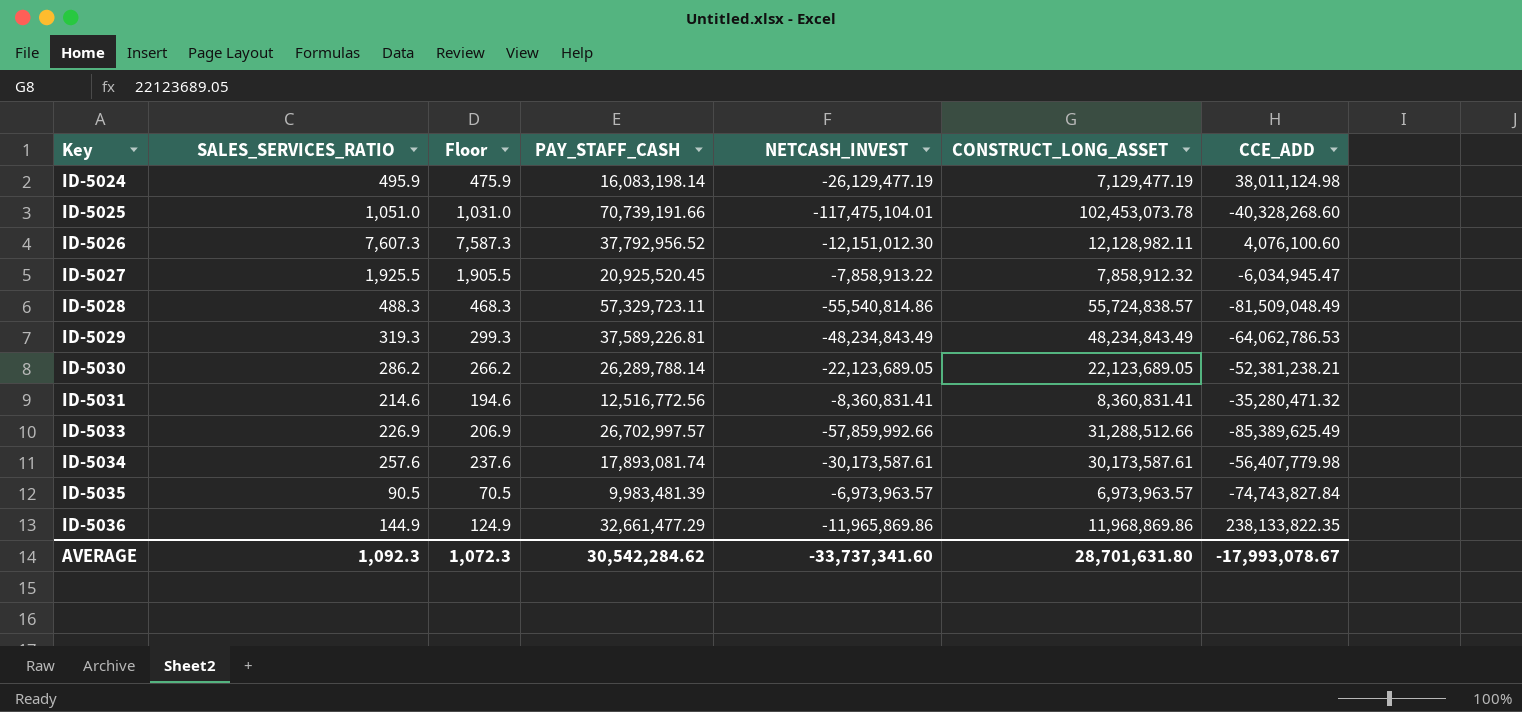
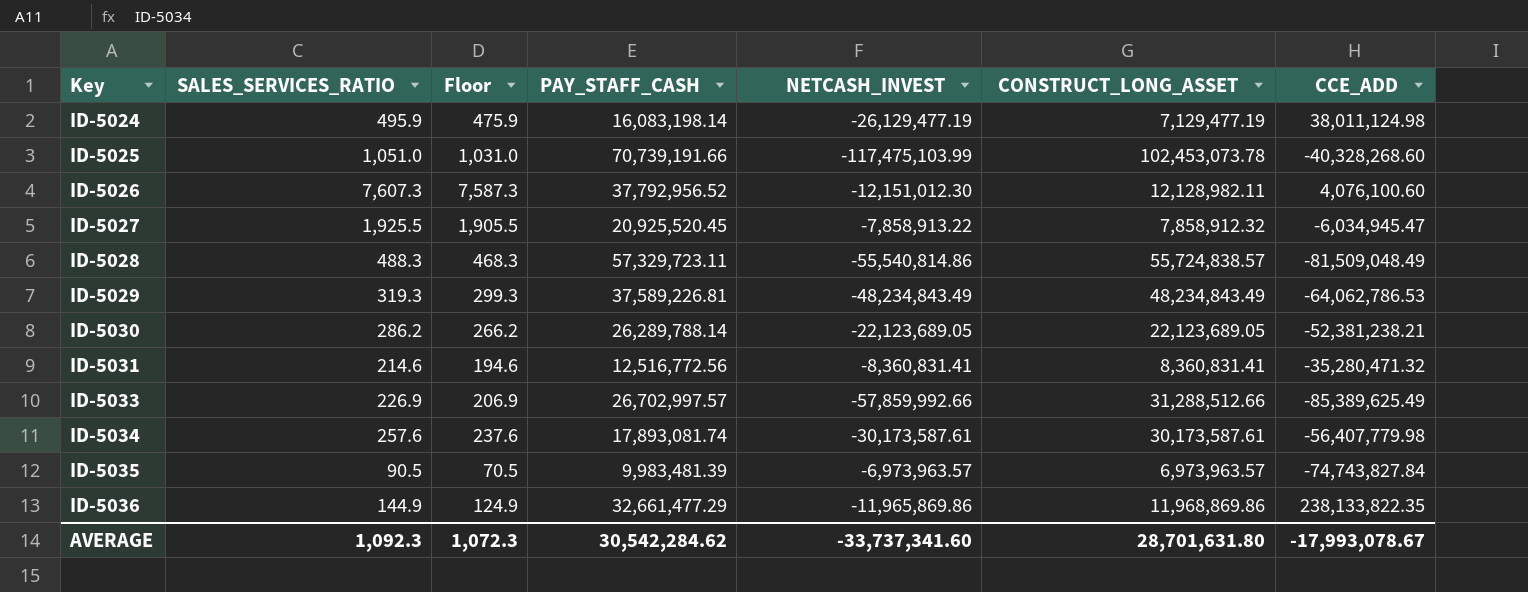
ID-5025 | NETCASH_INVEST: -117,475,104.01 -> -117,475,103.99

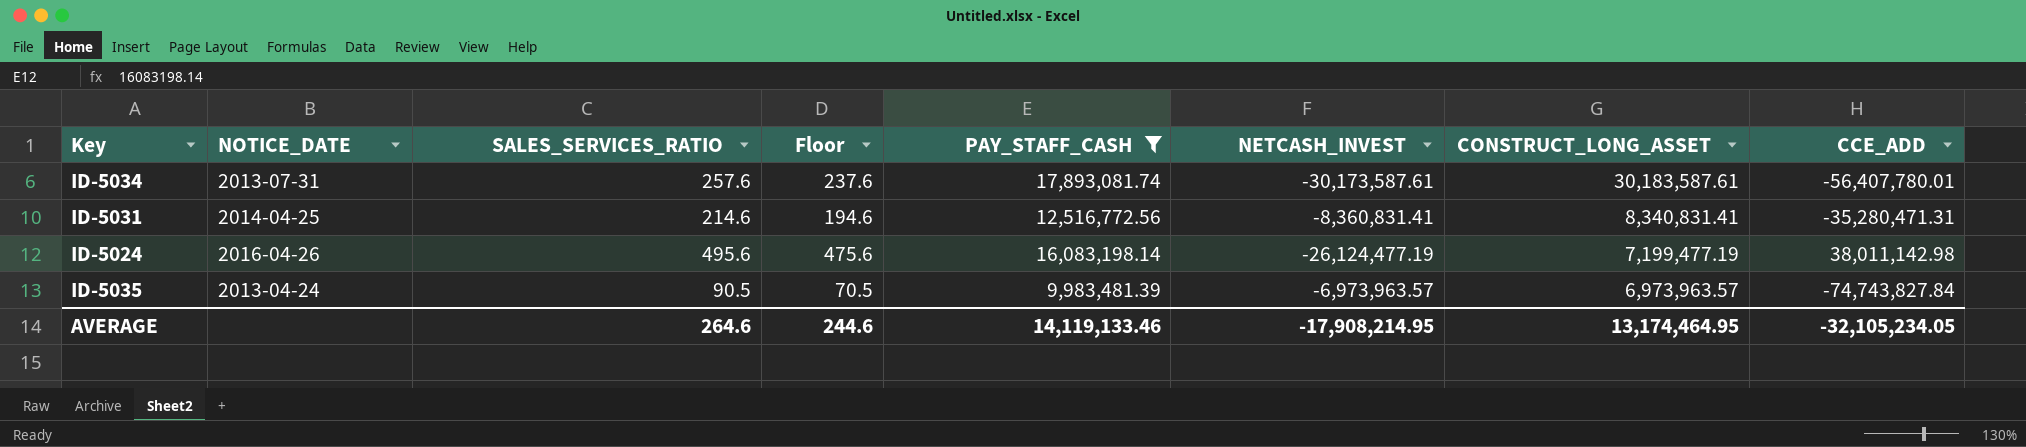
filter: none -> PAY_STAFF_CASH <= 17,893,081.74
row order: Key ascending -> CONSTRUCT_LONG_ASSET descending
column NOTICE_DATE | position: none -> 2
ID-5034 | CONSTRUCT_LONG_ASSET: 30,173,587.61 -> 30,183,587.61
ID-5034 | CCE_ADD: -56,407,779.98 -> -56,407,780.01
ID-5031 | CONSTRUCT_LONG_ASSET: 8,360,831.41 -> 8,340,831.41
ID-5031 | CCE_ADD: -35,280,471.32 -> -35,280,471.31
ID-5024 | SALES_SERVICES_RATIO: 495.9 -> 495.6
ID-5024 | Floor: 475.9 -> 475.6
ID-5024 | NETCASH_INVEST: -26,129,477.19 -> -26,124,477.19
ID-5024 | CONSTRUCT_LONG_ASSET: 7,129,477.19 -> 7,199,477.19
ID-5024 | CCE_ADD: 38,011,124.98 -> 38,011,142.98
AVERAGE | SALES_SERVICES_RATIO: 1,092.3 -> 264.6
AVERAGE | Floor: 1,072.3 -> 244.6
AVERAGE | PAY_STAFF_CASH: 30,542,284.62 -> 14,119,133.46
AVERAGE | NETCASH_INVEST: -33,737,341.60 -> -17,908,214.95
AVERAGE | CONSTRUCT_LONG_ASSET: 28,701,631.80 -> 13,174,464.95
AVERAGE | CCE_ADD: -17,993,078.67 -> -32,105,234.05

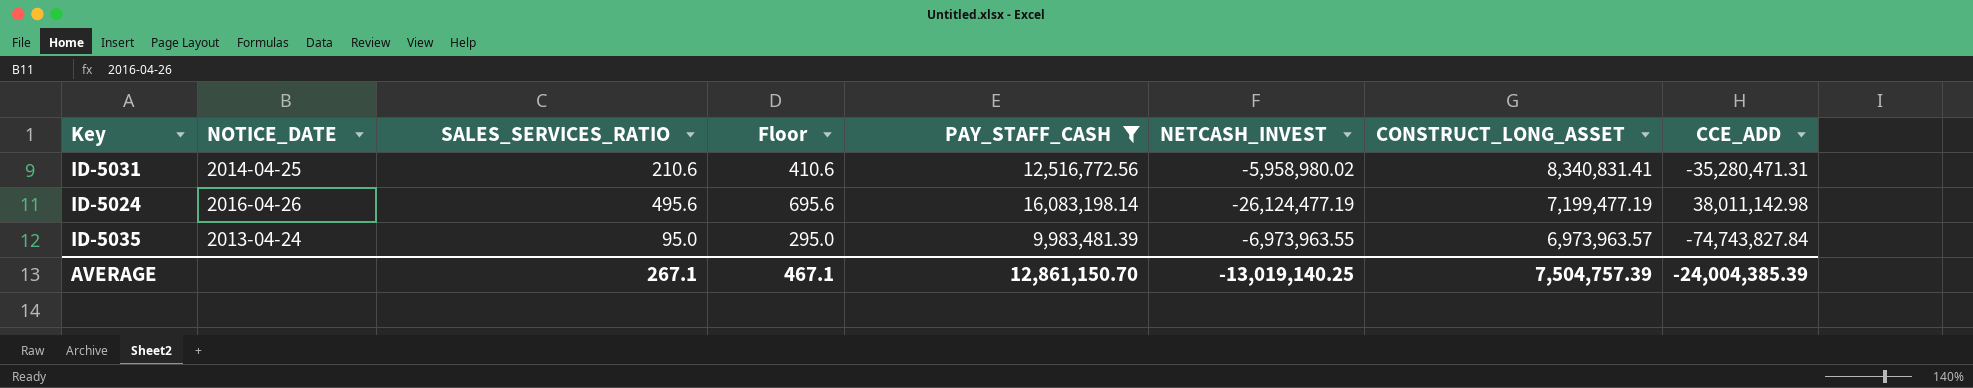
column Floor | formula: [SALES_SERVICES_RATIO] - 20 -> [SALES_SERVICES_RATIO] + 200
row ID-5034: 2013-07-31 | 257.6 | 237.6 | 17,893,081.74 | -30,173,587.61 | 30,183,587.61 | -56,407,780.01 -> none
ID-5031 | SALES_SERVICES_RATIO: 214.6 -> 210.6
ID-5031 | NETCASH_INVEST: -8,360,831.41 -> -5,958,980.02
ID-5035 | SALES_SERVICES_RATIO: 90.5 -> 95.0
ID-5035 | NETCASH_INVEST: -6,973,963.57 -> -6,973,963.55
AVERAGE | SALES_SERVICES_RATIO: 264.6 -> 267.1
AVERAGE | Floor: 244.6 -> 467.1
AVERAGE | PAY_STAFF_CASH: 14,119,133.46 -> 12,861,150.70
AVERAGE | NETCASH_INVEST: -17,908,214.95 -> -13,019,140.25
AVERAGE | CONSTRUCT_LONG_ASSET: 13,174,464.95 -> 7,504,757.39
AVERAGE | CCE_ADD: -32,105,234.05 -> -24,004,385.39

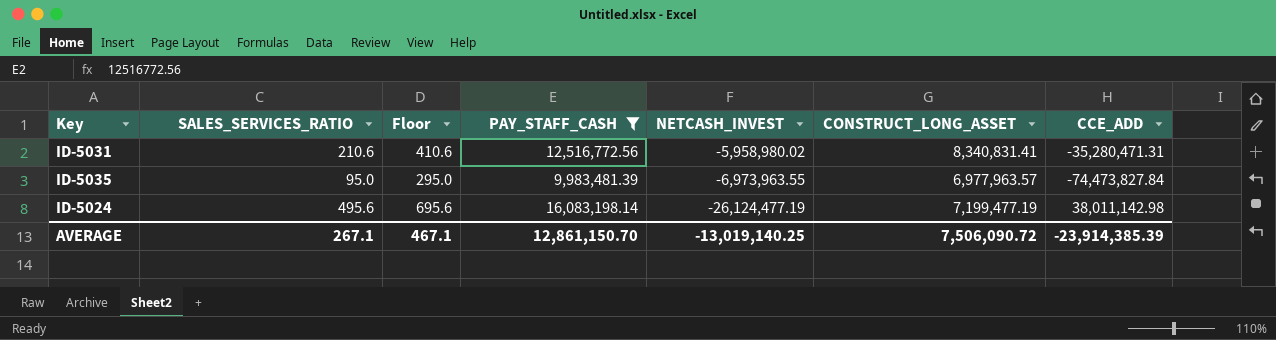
row order: CONSTRUCT_LONG_ASSET descending -> NETCASH_INVEST descending
column NOTICE_DATE | position: 2 -> none
ID-5035 | CONSTRUCT_LONG_ASSET: 6,973,963.57 -> 6,977,963.57
ID-5035 | CCE_ADD: -74,743,827.84 -> -74,473,827.84
AVERAGE | CONSTRUCT_LONG_ASSET: 7,504,757.39 -> 7,506,090.72
AVERAGE | CCE_ADD: -24,004,385.39 -> -23,914,385.39

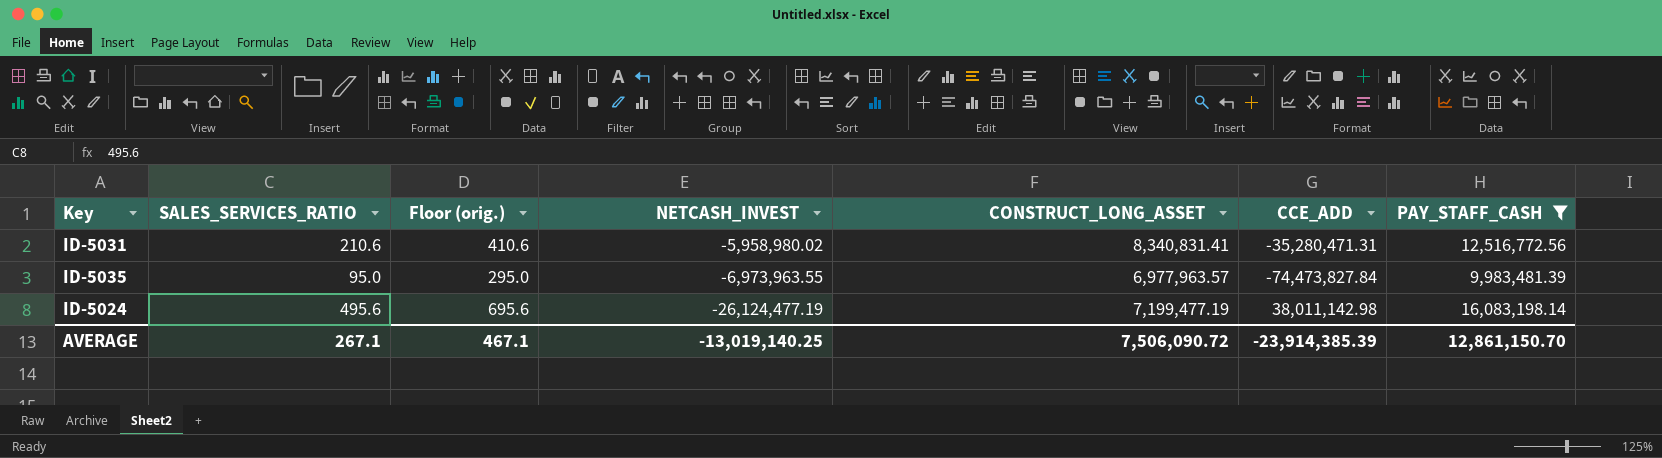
column name: Floor -> Floor (orig.)
column PAY_STAFF_CASH | position: 4 -> 7

